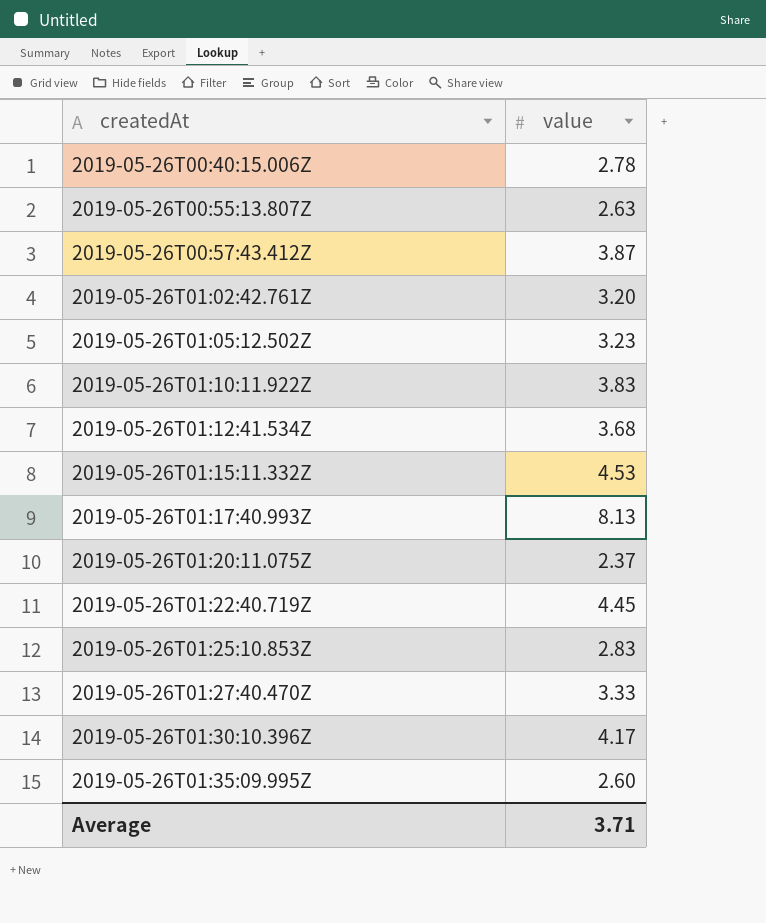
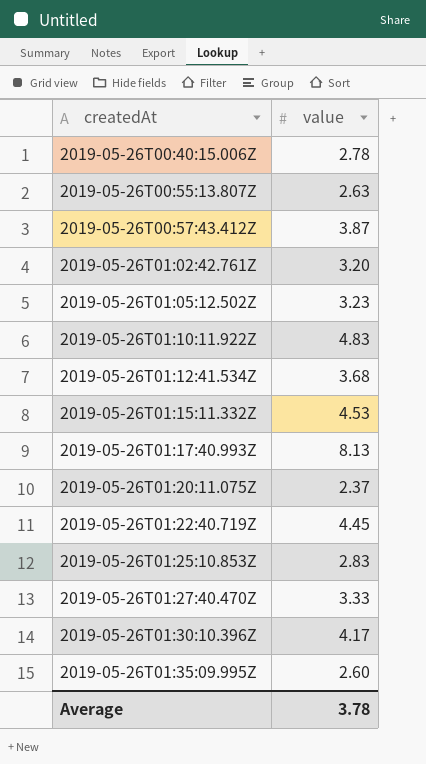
2019-05-26T01:10:11.922Z | value: 3.83 -> 4.83
Average | value: 3.71 -> 3.78

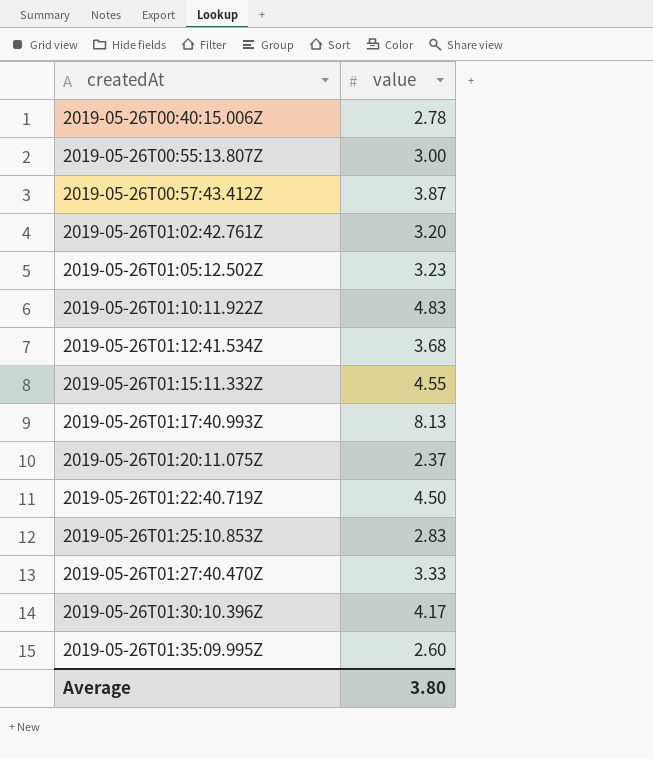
2019-05-26T00:55:13.807Z | value: 2.63 -> 3.00
2019-05-26T01:15:11.332Z | value: 4.53 -> 4.55
2019-05-26T01:22:40.719Z | value: 4.45 -> 4.50
Average | value: 3.78 -> 3.80

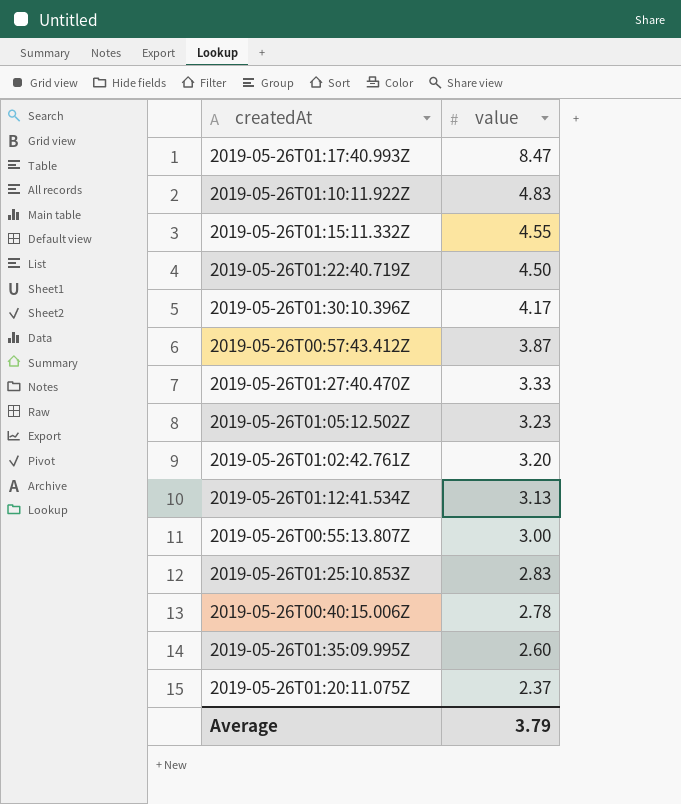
row order: createdAt ascending -> value descending
2019-05-26T01:17:40.993Z | value: 8.13 -> 8.47
2019-05-26T01:12:41.534Z | value: 3.68 -> 3.13
Average | value: 3.80 -> 3.79

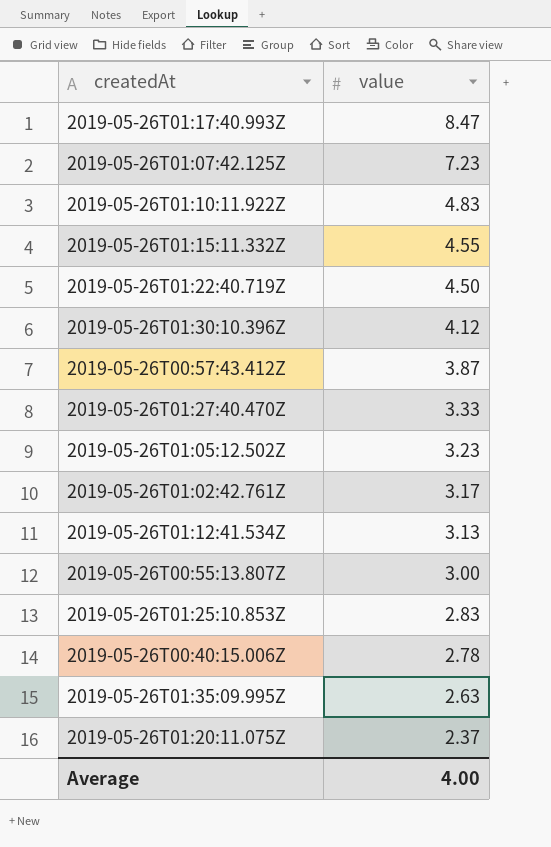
row 2019-05-26T01:07:42.125Z: none -> 7.23
2019-05-26T01:30:10.396Z | value: 4.17 -> 4.12
2019-05-26T01:02:42.761Z | value: 3.20 -> 3.17
2019-05-26T01:35:09.995Z | value: 2.60 -> 2.63
Average | value: 3.79 -> 4.00

